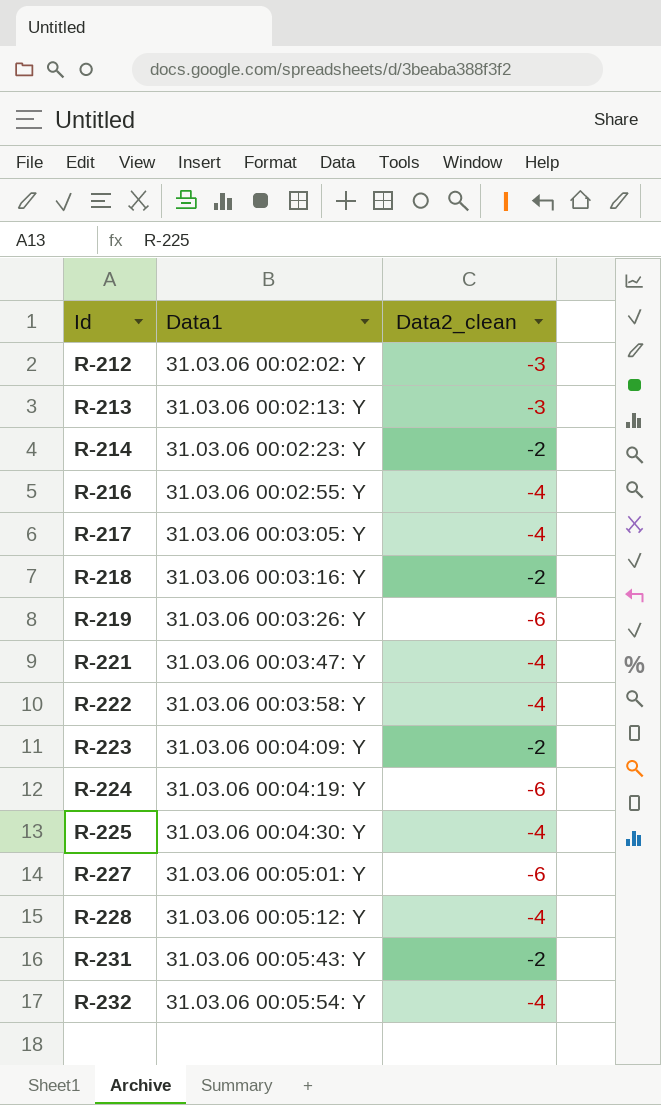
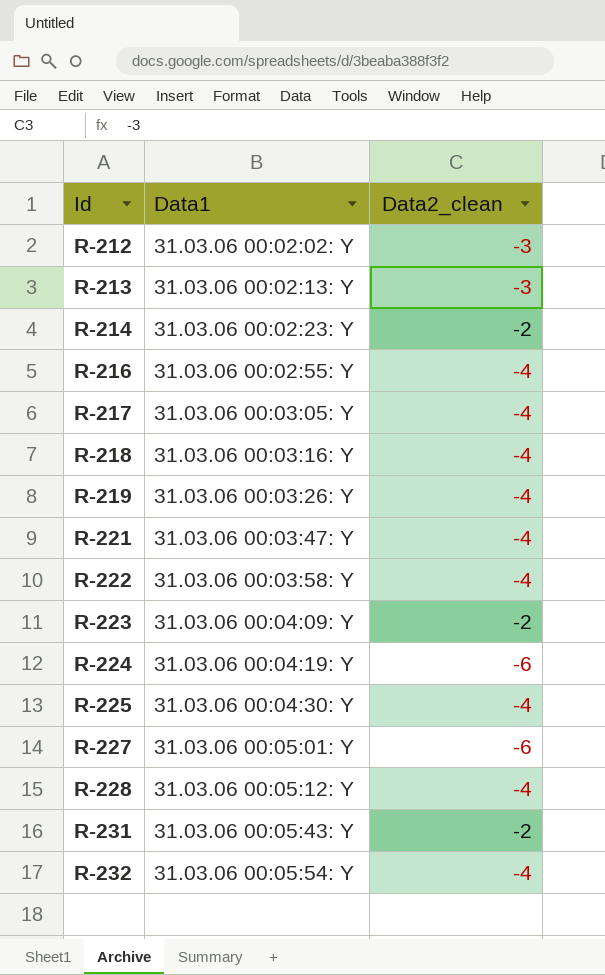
R-218 | Data2_clean: -2 -> -4
R-219 | Data2_clean: -6 -> -4

